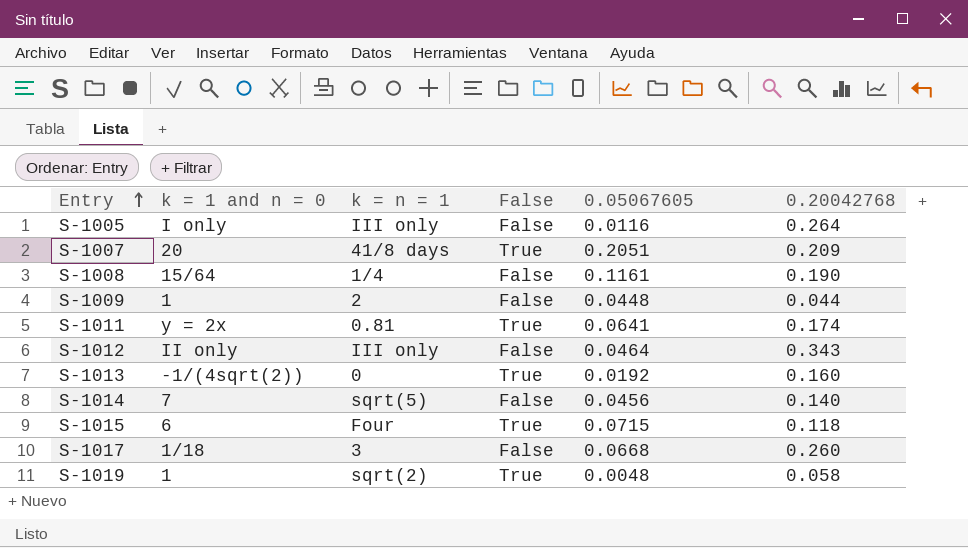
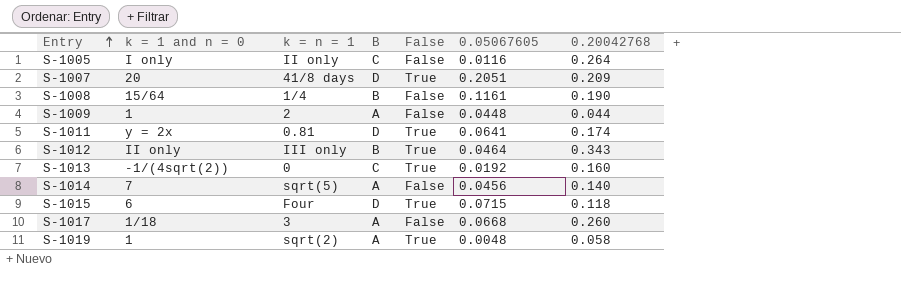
column B | position: none -> 4
S-1005 | k = n = 1: III only -> II only
S-1012 | False: False -> True

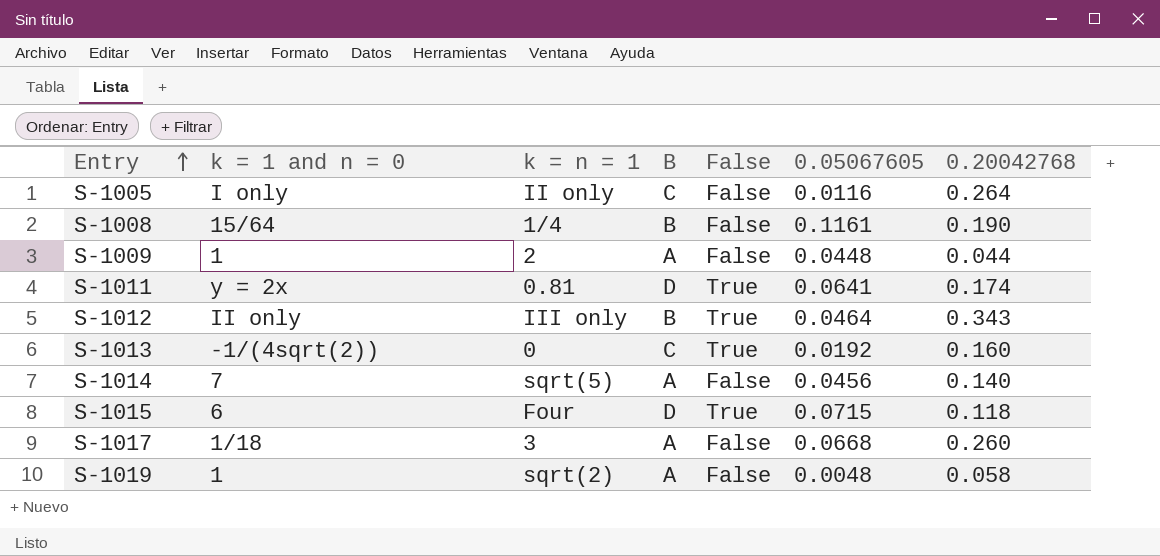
row S-1007: 20 | 41/8 days | D | True | 0.2051 | 0.209 -> none
S-1019 | False: True -> False

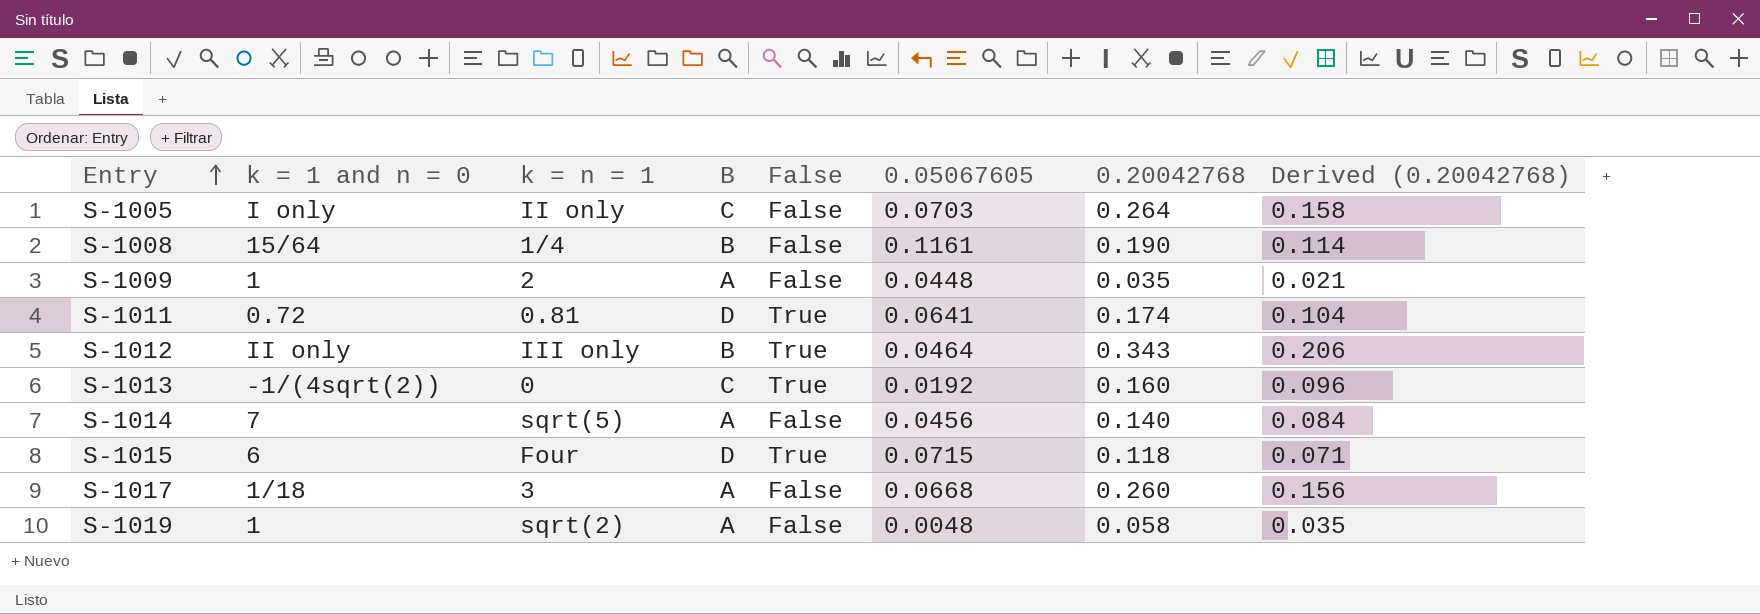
column Derived (0.20042768) | formula: none -> [0.20042768] * 0.6
S-1005 | 0.05067605: 0.0116 -> 0.0703
S-1009 | 0.20042768: 0.044 -> 0.035
S-1011 | k = 1 and n = 0: y = 2x -> 0.72

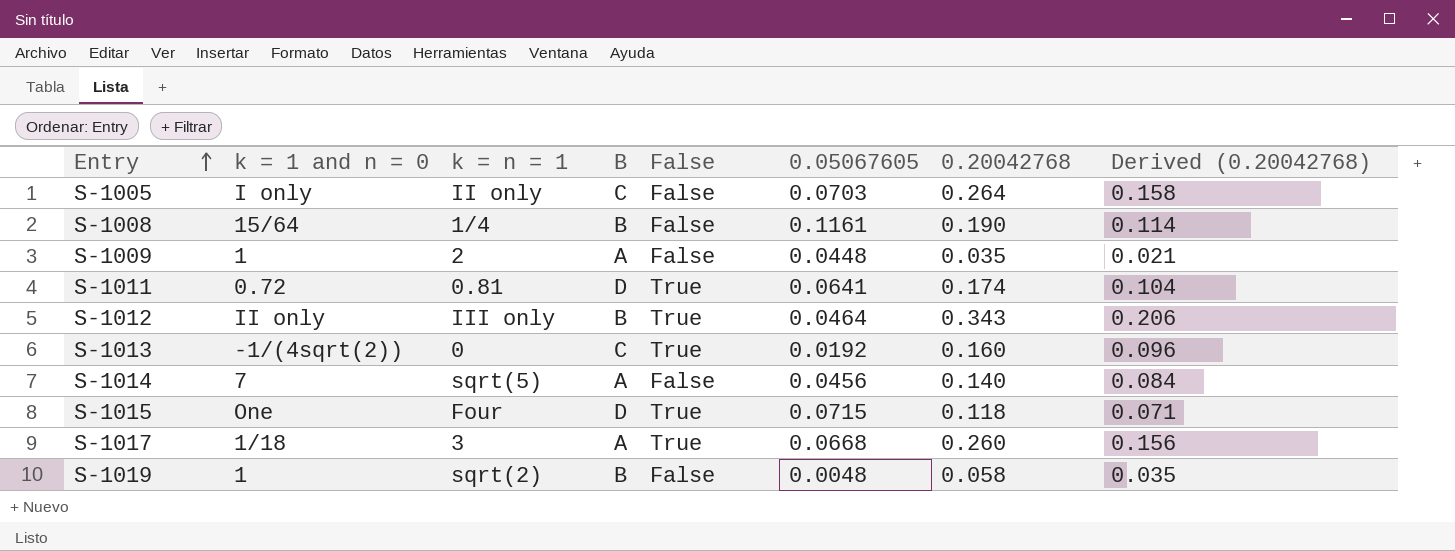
S-1015 | k = 1 and n = 0: 6 -> One
S-1017 | False: False -> True
S-1019 | B: A -> B

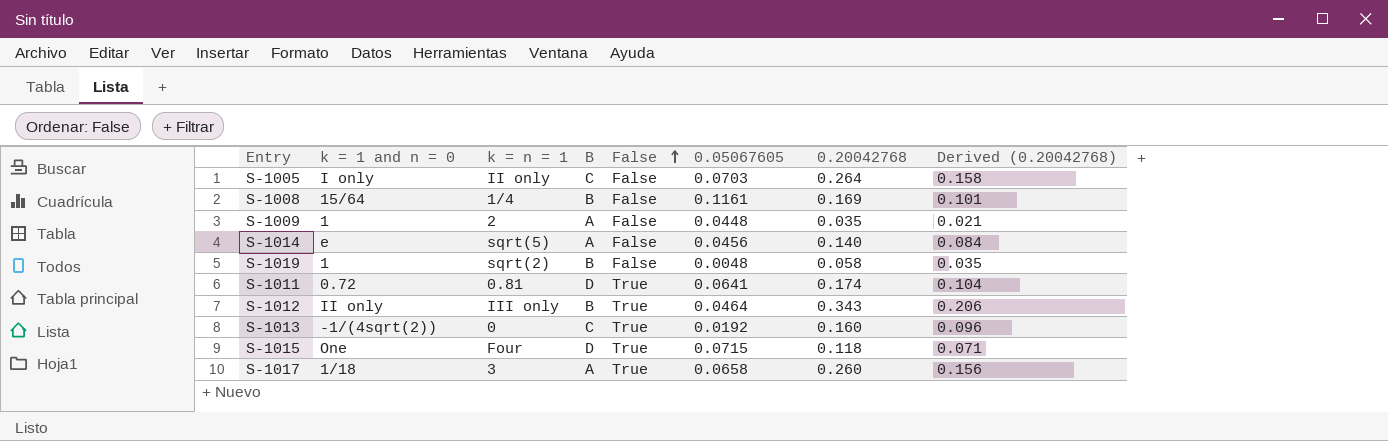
row order: Entry ascending -> False ascending
S-1008 | 0.20042768: 0.190 -> 0.169
S-1008 | Derived (0.20042768): 0.114 -> 0.101
S-1014 | k = 1 and n = 0: 7 -> e
S-1017 | 0.05067605: 0.0668 -> 0.0658

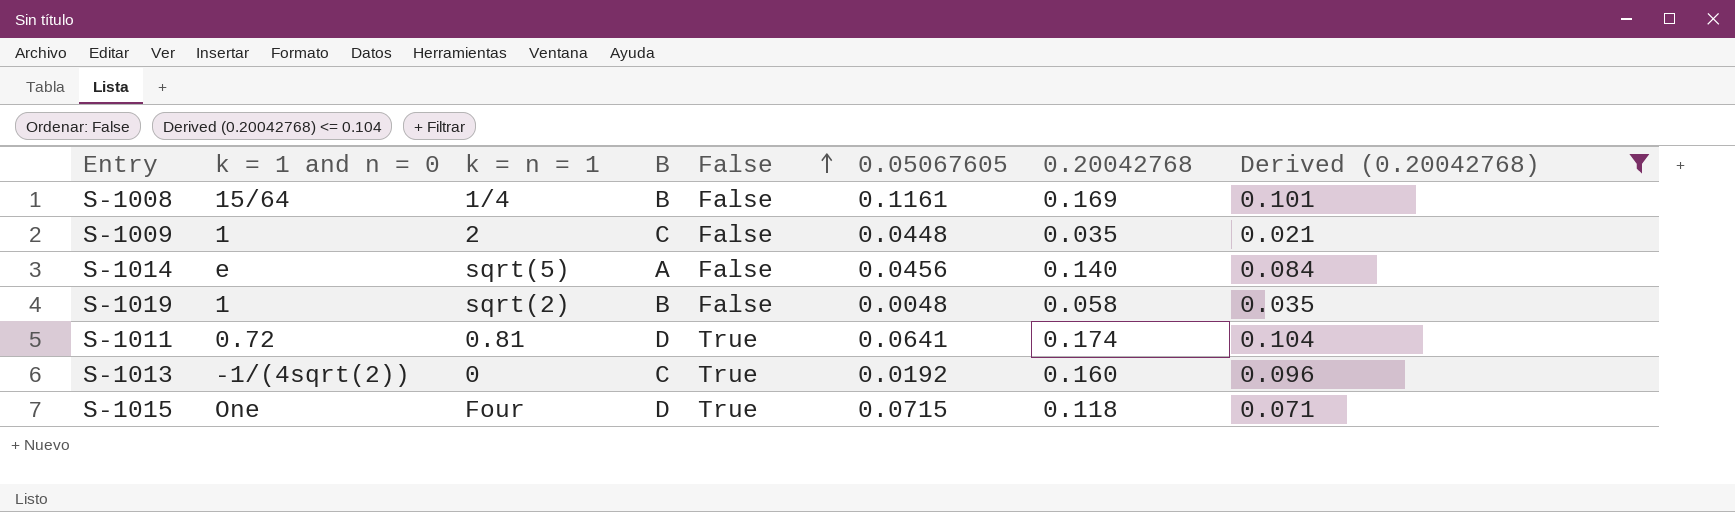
filter: none -> Derived (0.20042768) <= 0.104
S-1009 | B: A -> C

